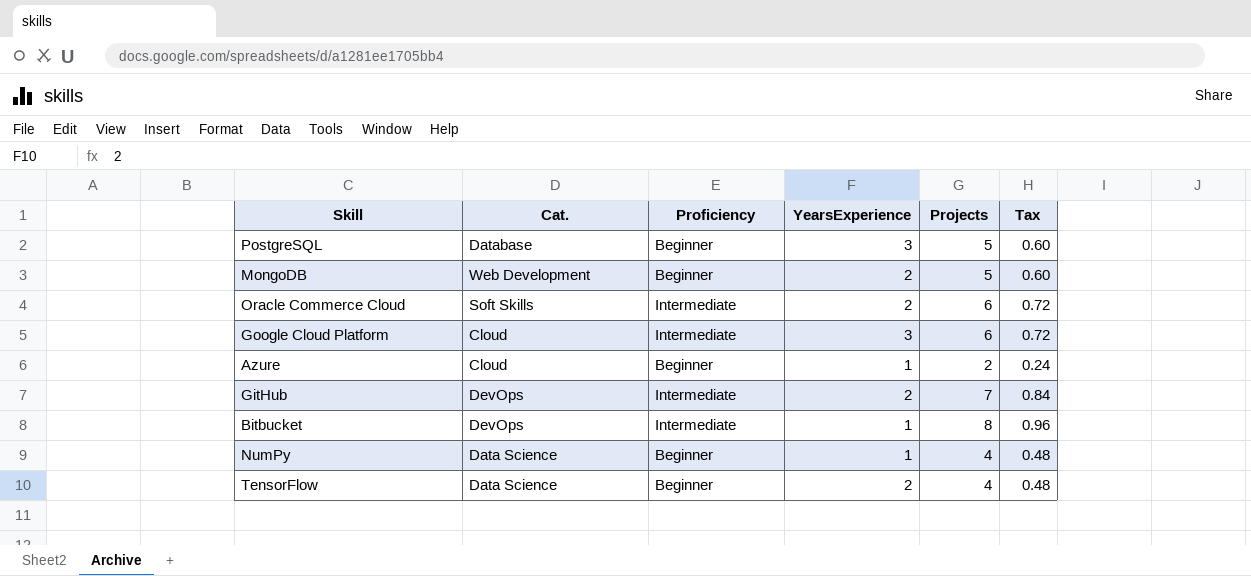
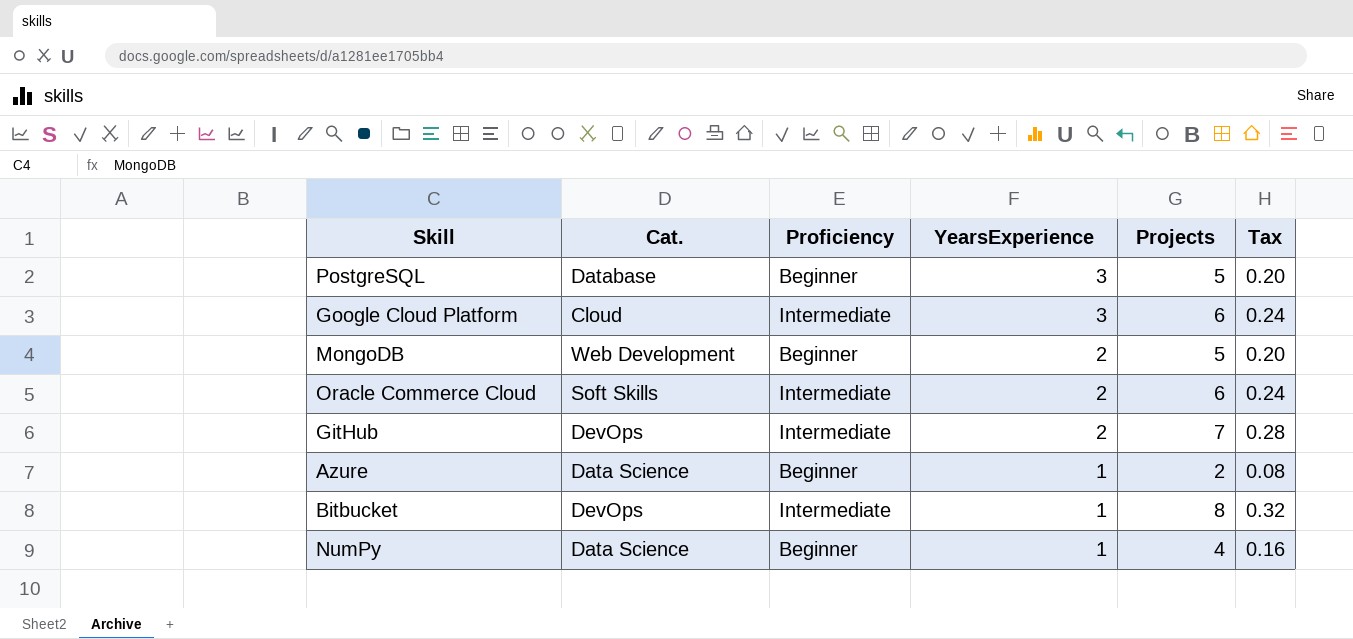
row order: none -> YearsExperience descending
column Tax | formula: [Projects] * 0.12 -> [Projects] * 0.04
row TensorFlow: Data Science | Beginner | 2 | 4 | 0.48 -> none
Azure | Cat.: Cloud -> Data Science

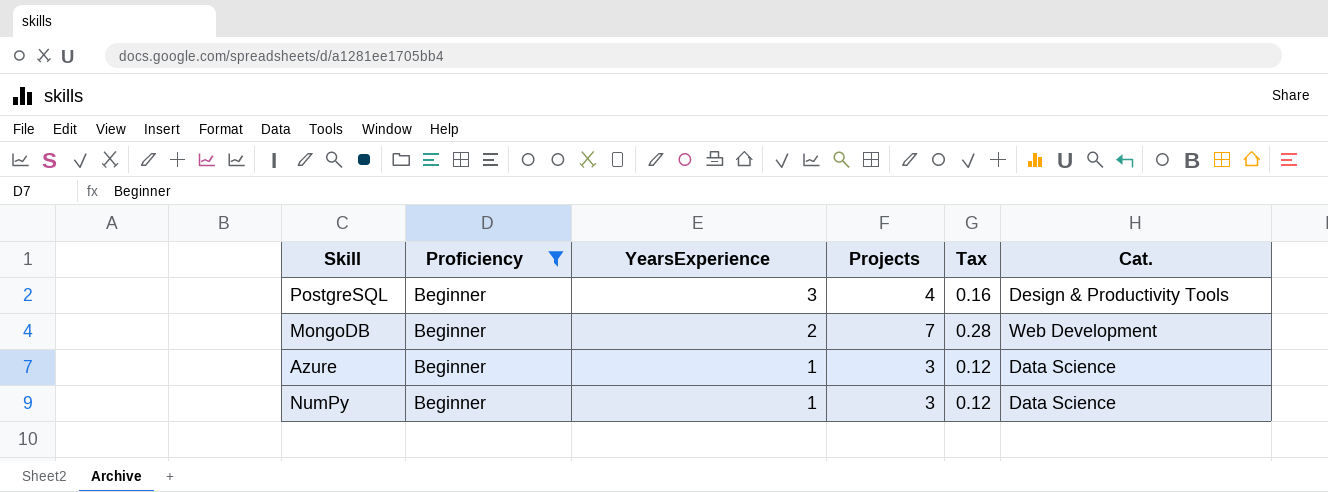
filter: none -> Proficiency = Beginner
column Cat. | position: 2 -> 6
PostgreSQL | Projects: 5 -> 4
PostgreSQL | Tax: 0.20 -> 0.16
PostgreSQL | Cat.: Database -> Design & Productivity Tools
MongoDB | Projects: 5 -> 7
MongoDB | Tax: 0.20 -> 0.28
Azure | Projects: 2 -> 3
Azure | Tax: 0.08 -> 0.12
NumPy | Projects: 4 -> 3
NumPy | Tax: 0.16 -> 0.12

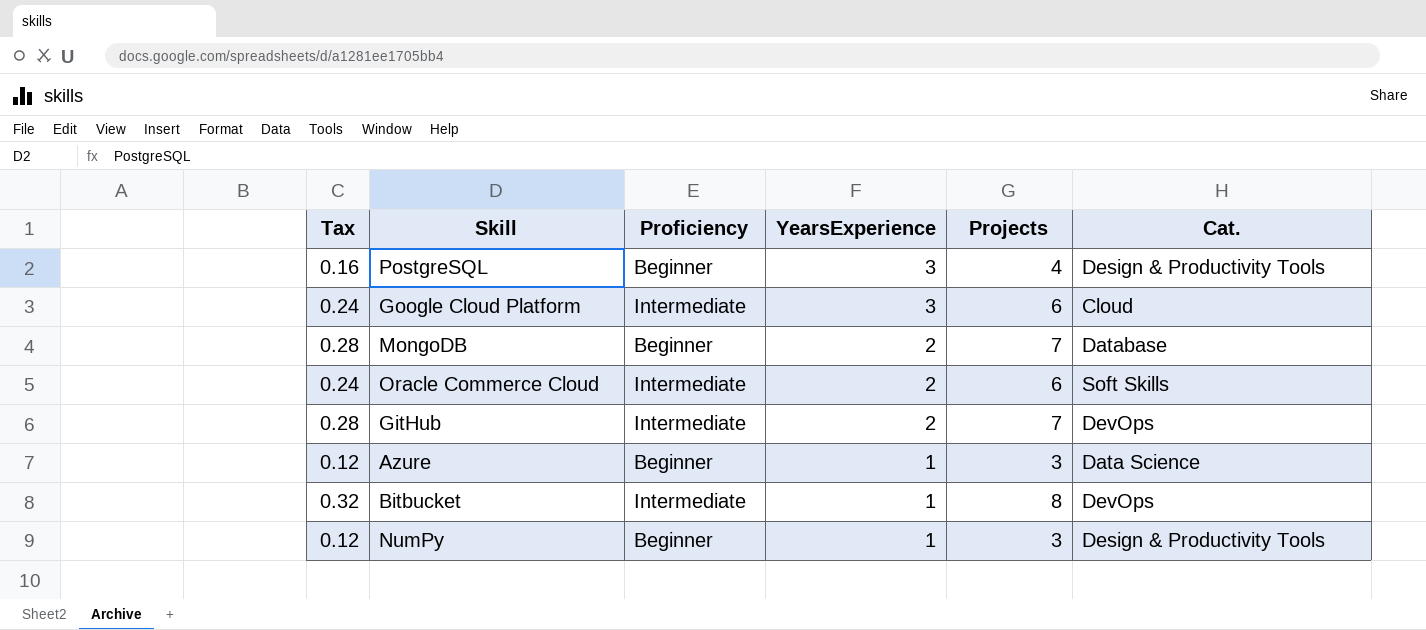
filter: Proficiency = Beginner -> none
column Tax | position: 5 -> 1
MongoDB | Cat.: Web Development -> Database
NumPy | Cat.: Data Science -> Design & Productivity Tools

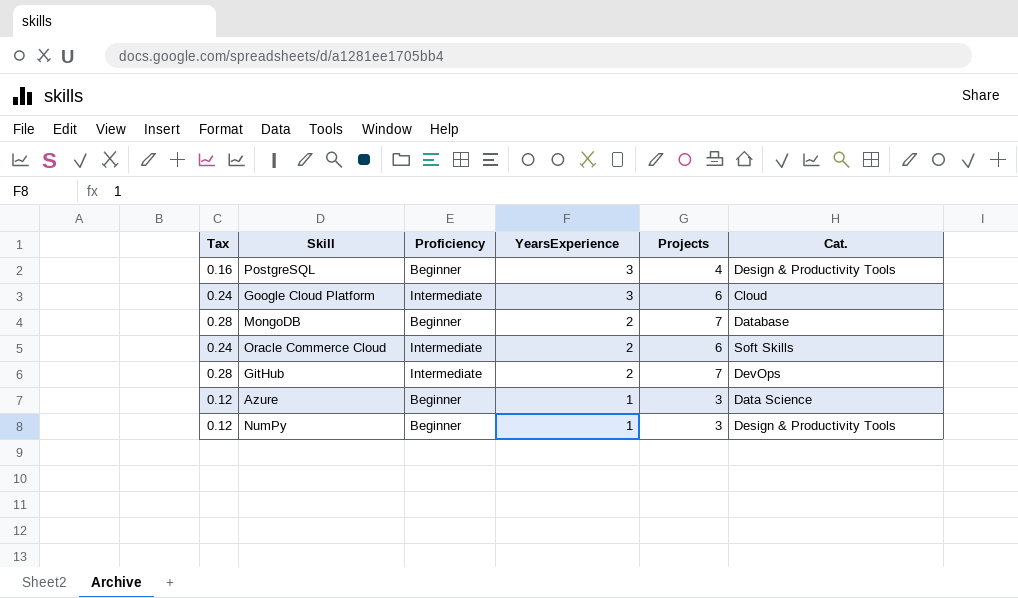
row Bitbucket: 0.32 | Intermediate | 1 | 8 | DevOps -> none

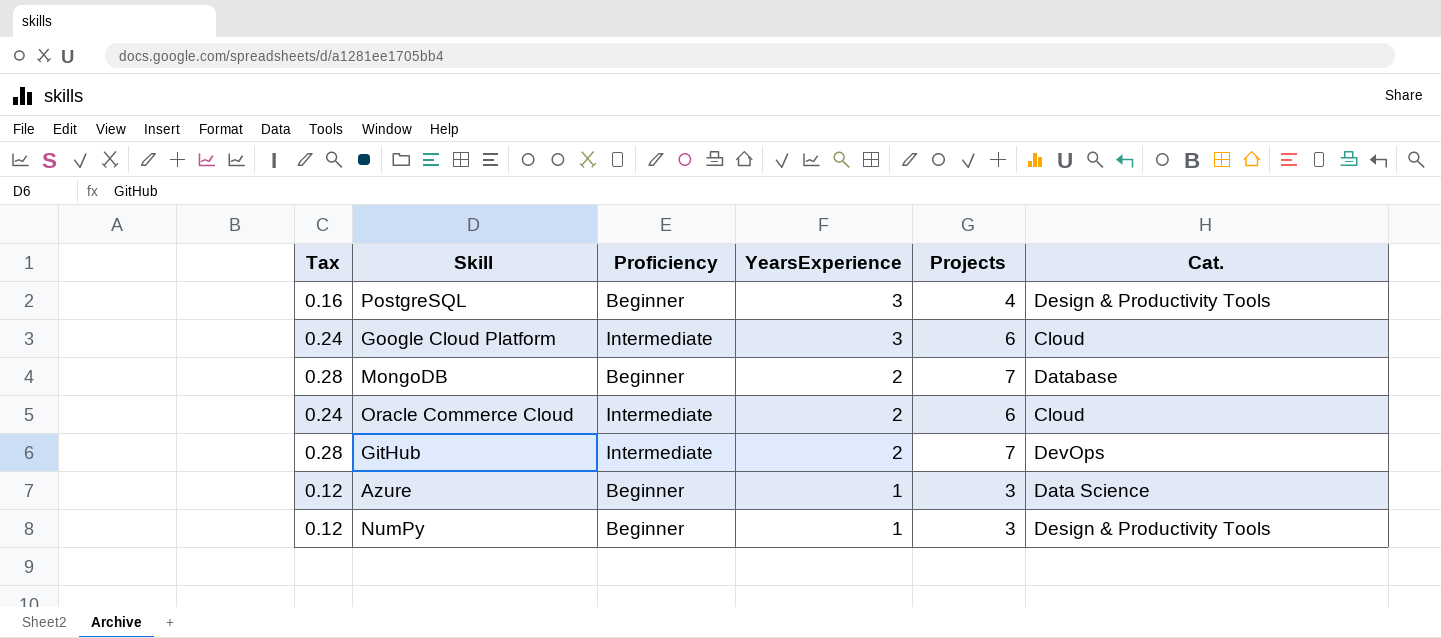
Oracle Commerce Cloud | Cat.: Soft Skills -> Cloud

